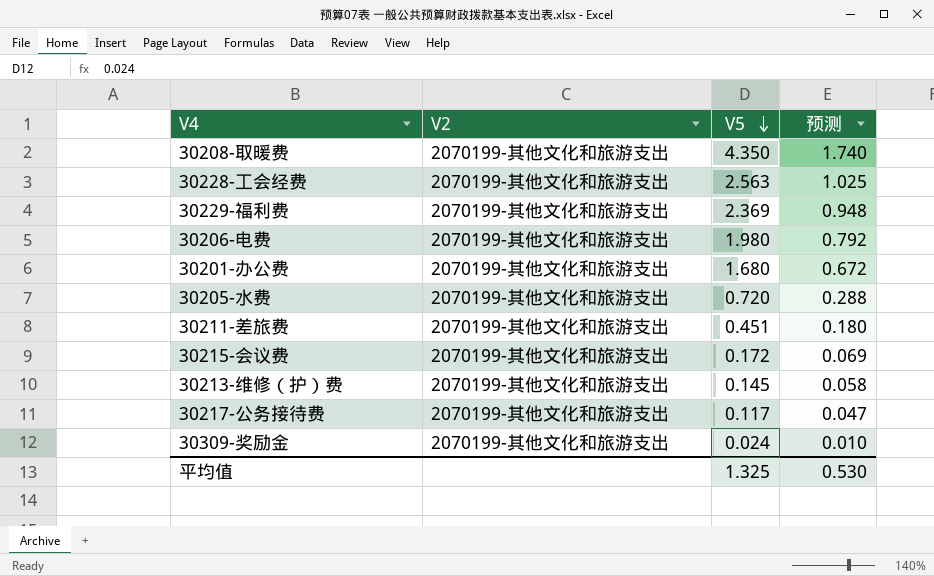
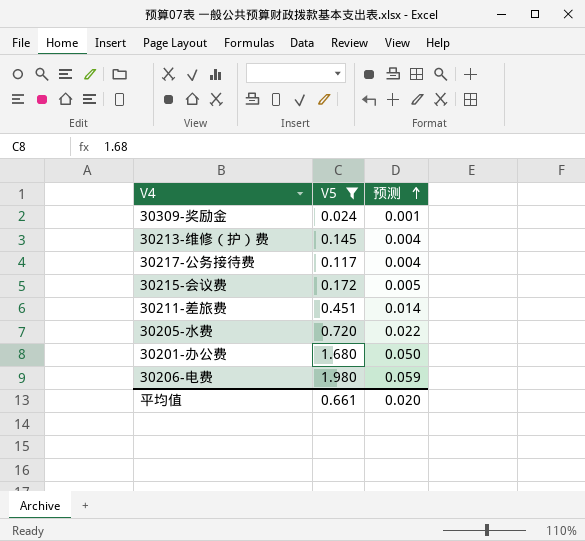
filter: none -> V5 <= 1.980
row order: V5 descending -> 预测 ascending
column V2 | position: 2 -> none
column 预测 | formula: [V5] * 0.4 -> [V5] * 0.03
平均值 | V5: 1.325 -> 0.661
平均值 | 预测: 0.530 -> 0.020

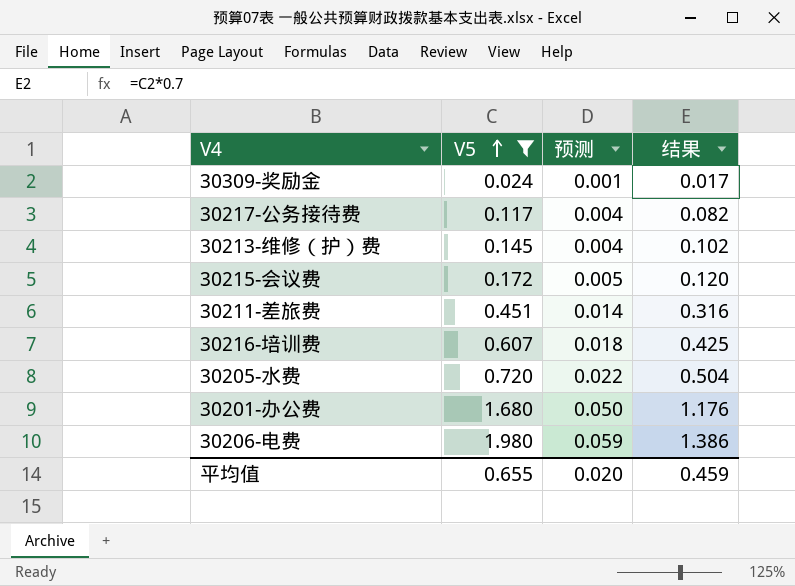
row order: 预测 ascending -> V5 ascending
column 结果 | formula: none -> [V5] * 0.7
row 30216-培训费: none -> 0.607 | 0.018 | 0.425
平均值 | V5: 0.661 -> 0.655

